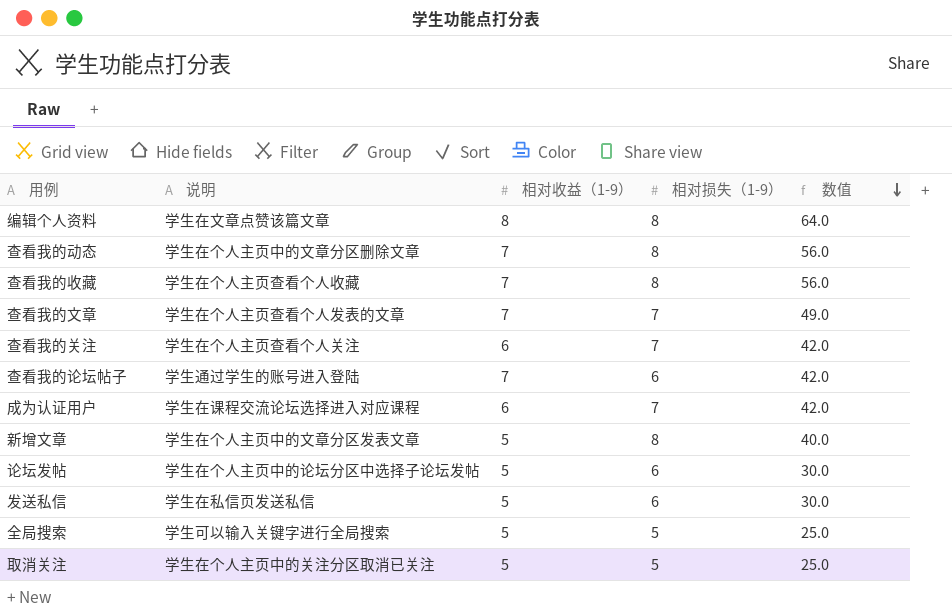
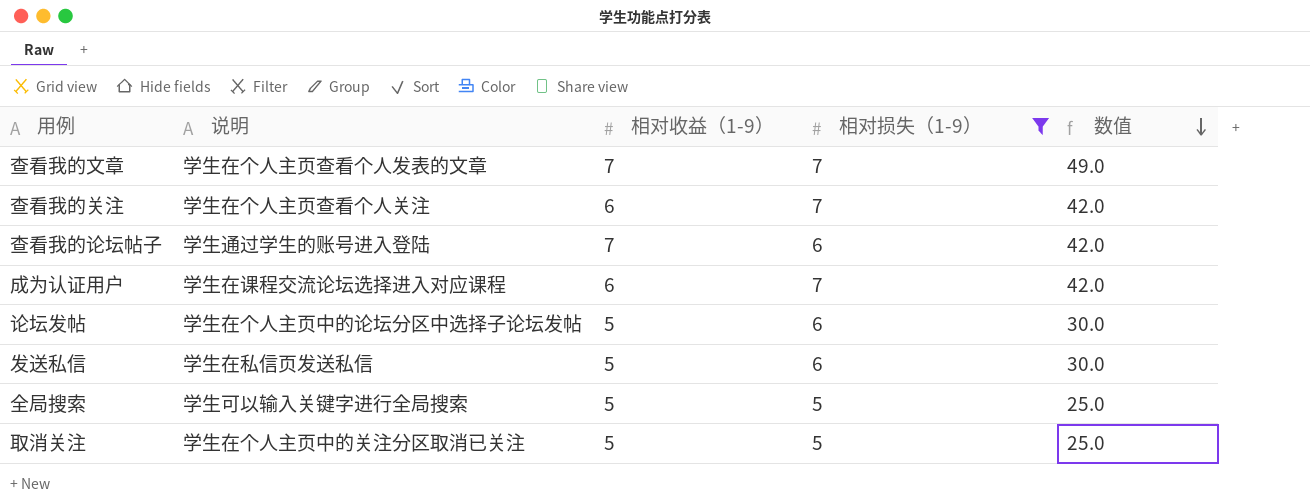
filter: none -> 相对损失（1-9） != 8

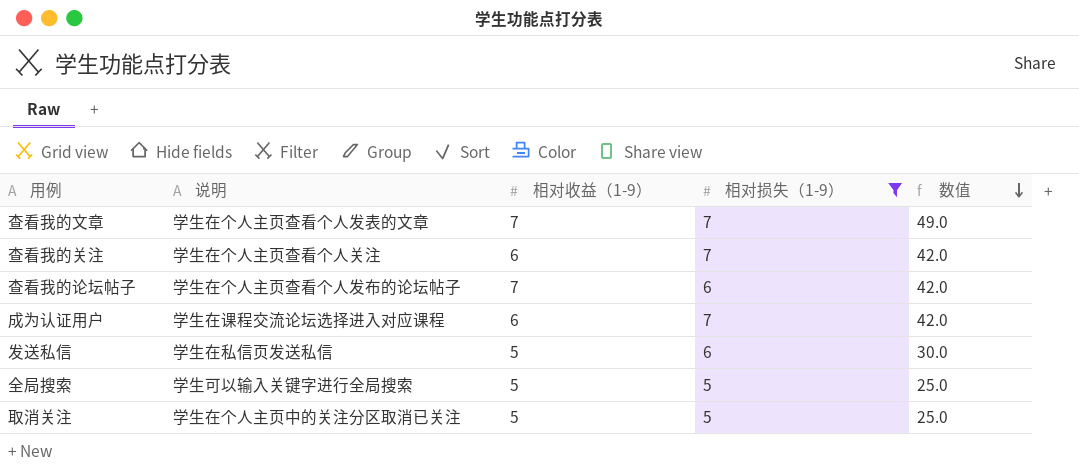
row 论坛发帖: 学生在个人主页中的论坛分区中选择子论坛发帖 | 5 | 6 | 30.0 -> none
查看我的论坛帖子 | 说明: 学生通过学生的账号进入登陆 -> 学生在个人主页查看个人发布的论坛帖子

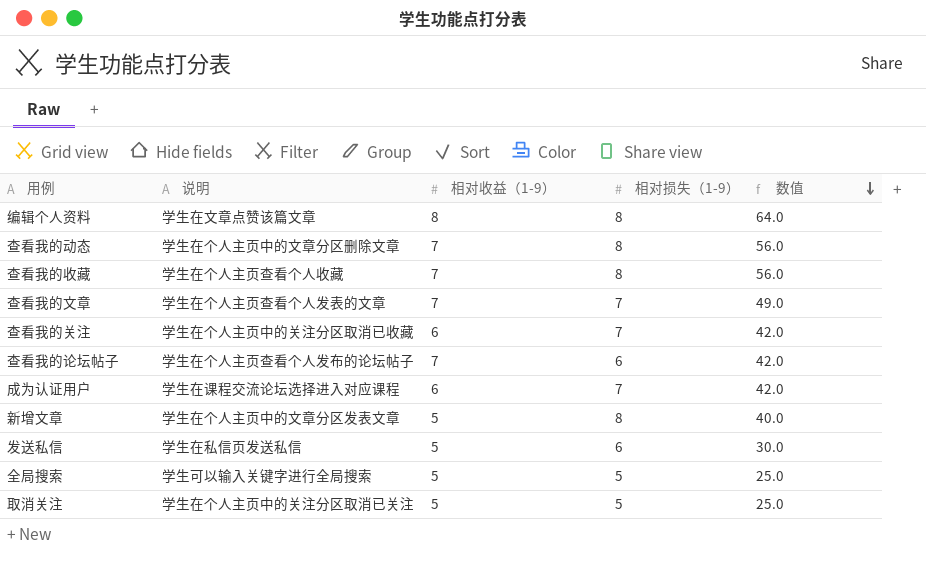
filter: 相对损失（1-9） != 8 -> none
查看我的关注 | 说明: 学生在个人主页查看个人关注 -> 学生在个人主页中的关注分区取消已收藏

